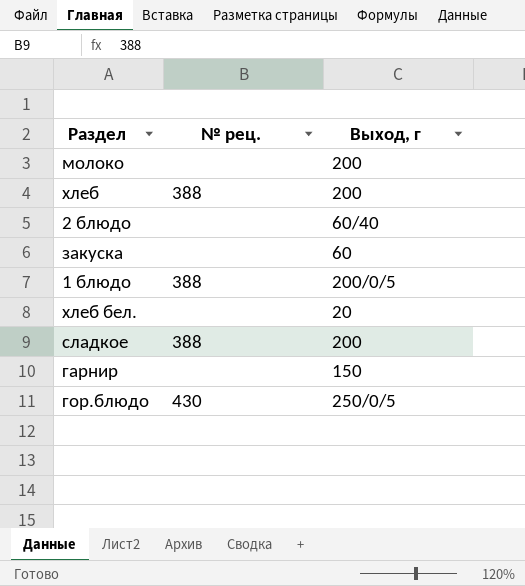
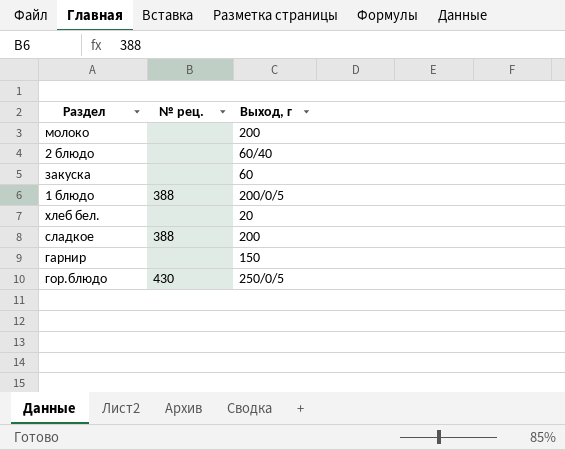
row хлеб: 388 | 200 -> none

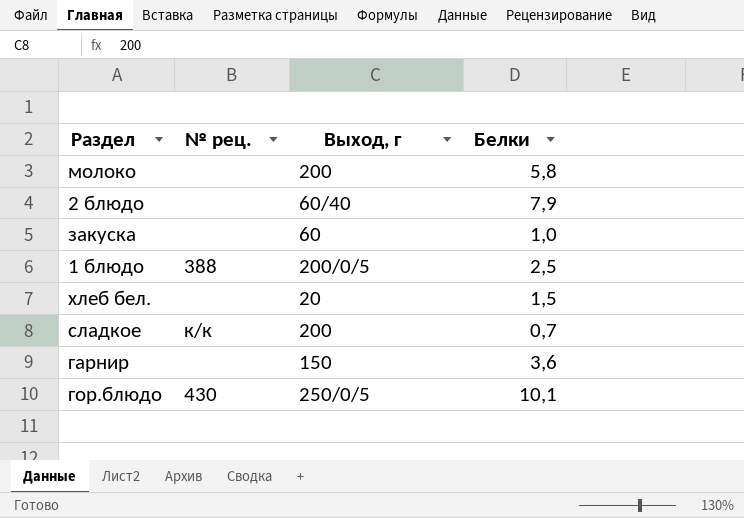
column Белки | position: none -> 4
сладкое | № рец.: 388 -> к/к

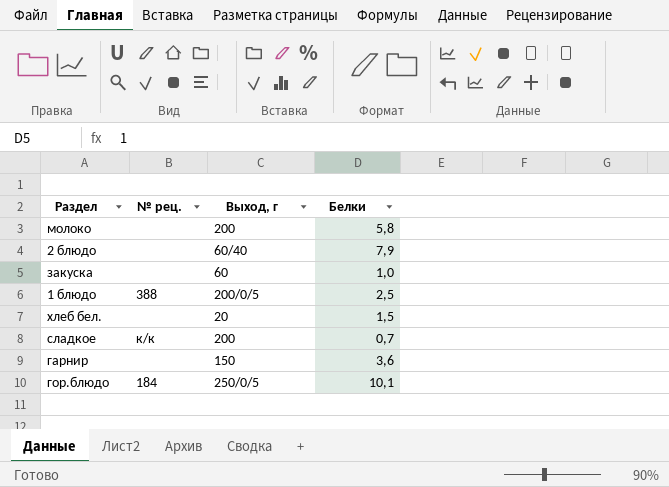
гор.блюдо | № рец.: 430 -> 184

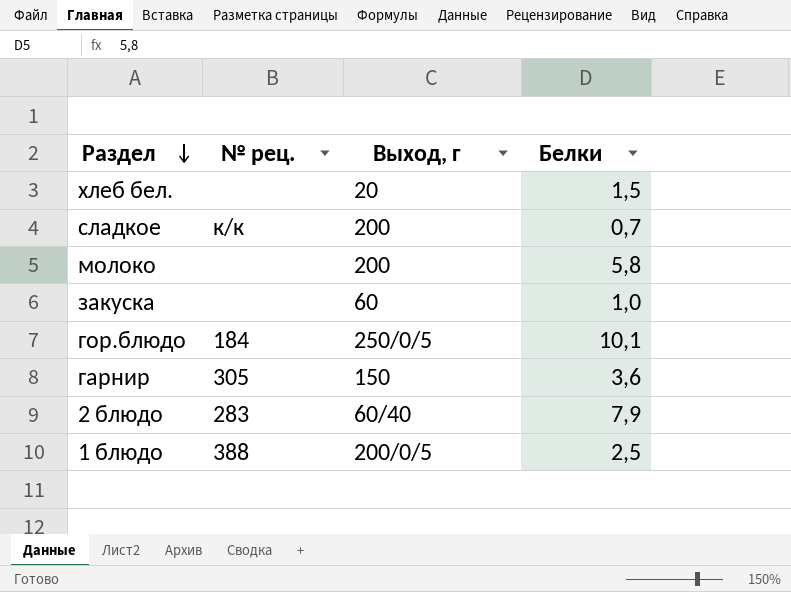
row order: none -> Раздел descending
гарнир | № рец.: none -> 305
2 блюдо | № рец.: none -> 283

